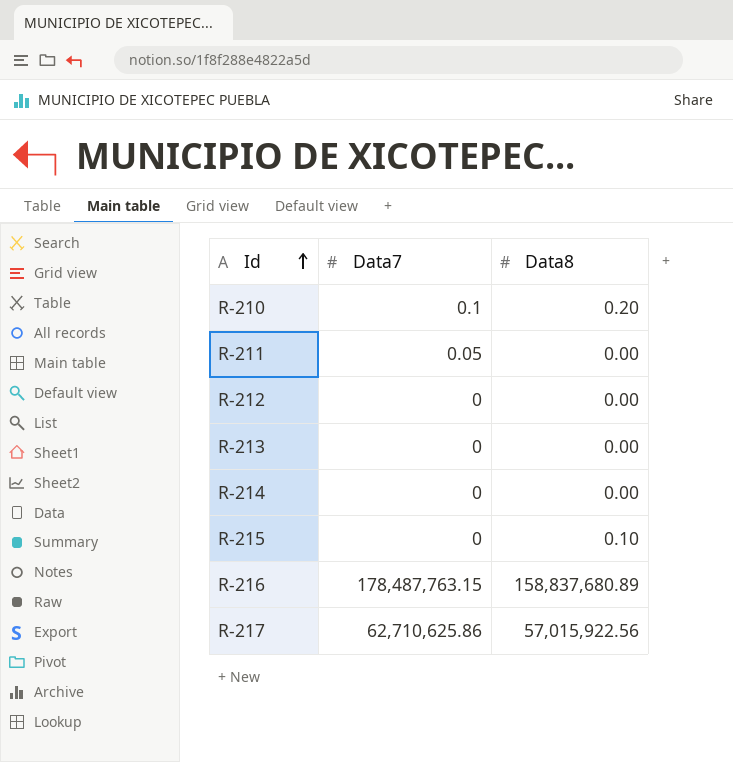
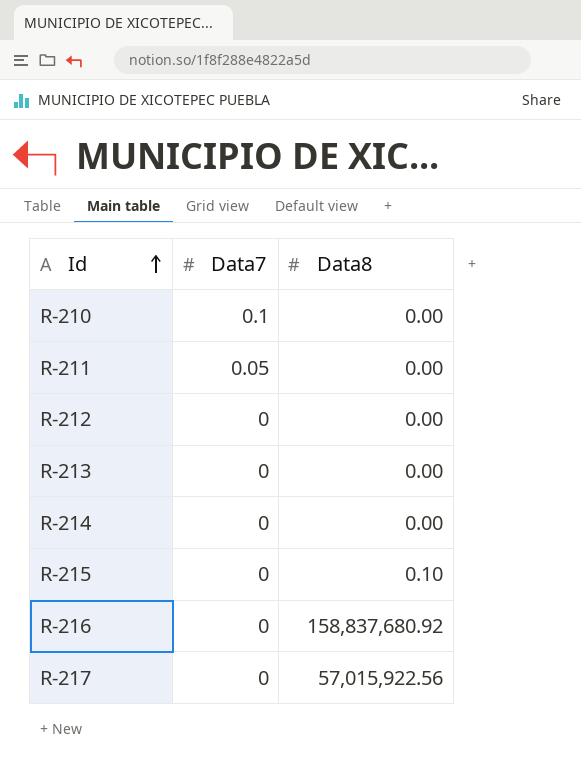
R-210 | Data8: 0.20 -> 0.00
R-216 | Data7: 178,487,763.15 -> 0
R-216 | Data8: 158,837,680.89 -> 158,837,680.92
R-217 | Data7: 62,710,625.86 -> 0

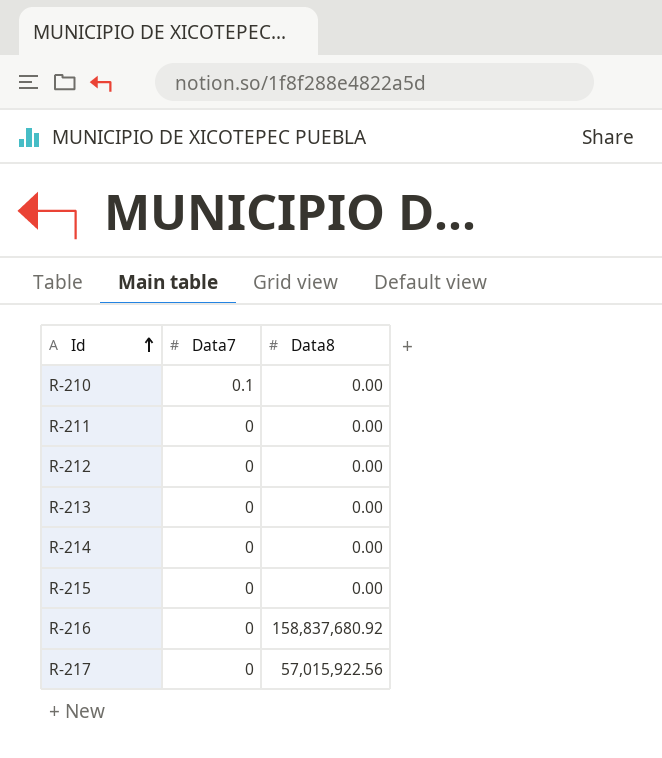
R-211 | Data7: 0.05 -> 0
R-215 | Data8: 0.10 -> 0.00

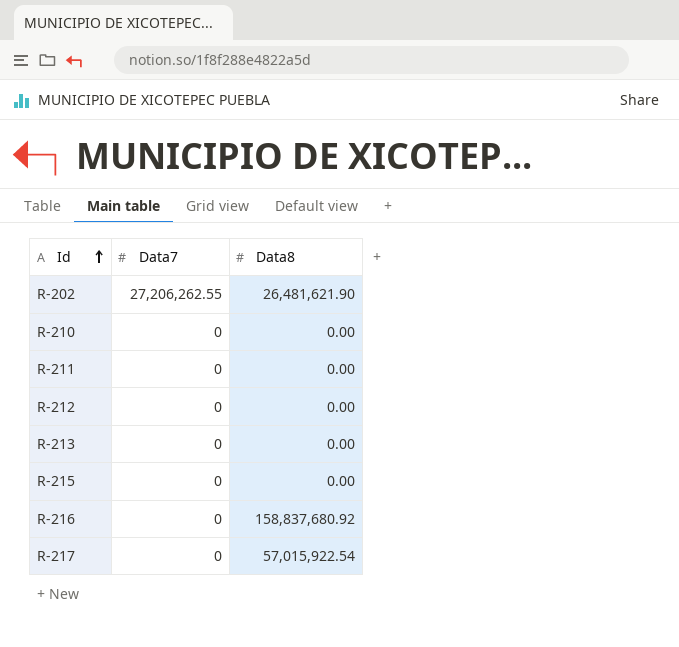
row R-214: 0 | 0.00 -> none
row R-202: none -> 27,206,262.55 | 26,481,621.90
R-210 | Data7: 0.1 -> 0
R-217 | Data8: 57,015,922.56 -> 57,015,922.54

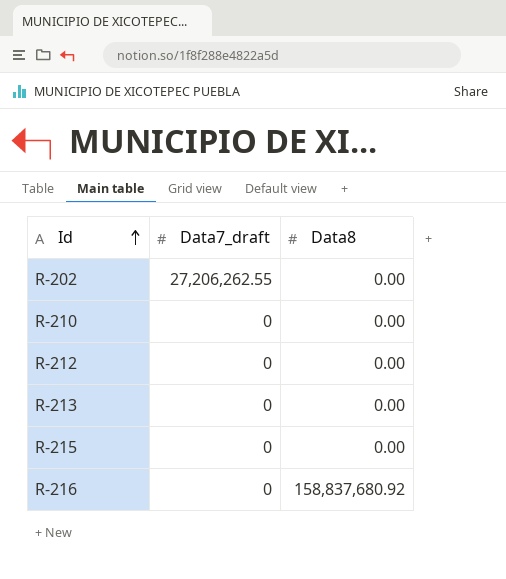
column name: Data7 -> Data7_draft
row R-211: 0 | 0.00 -> none
row R-217: 0 | 57,015,922.54 -> none
R-202 | Data8: 26,481,621.90 -> 0.00

